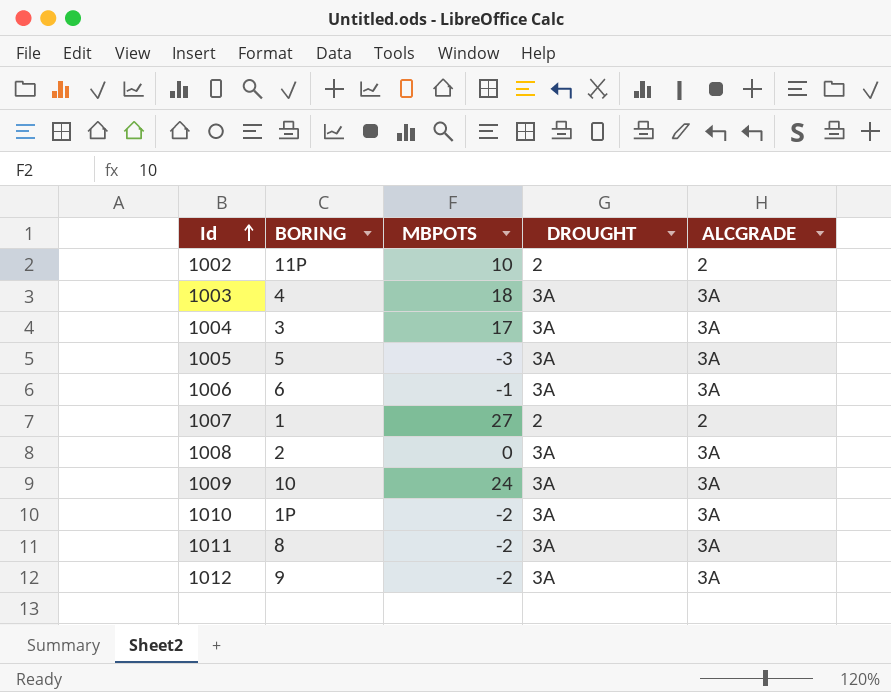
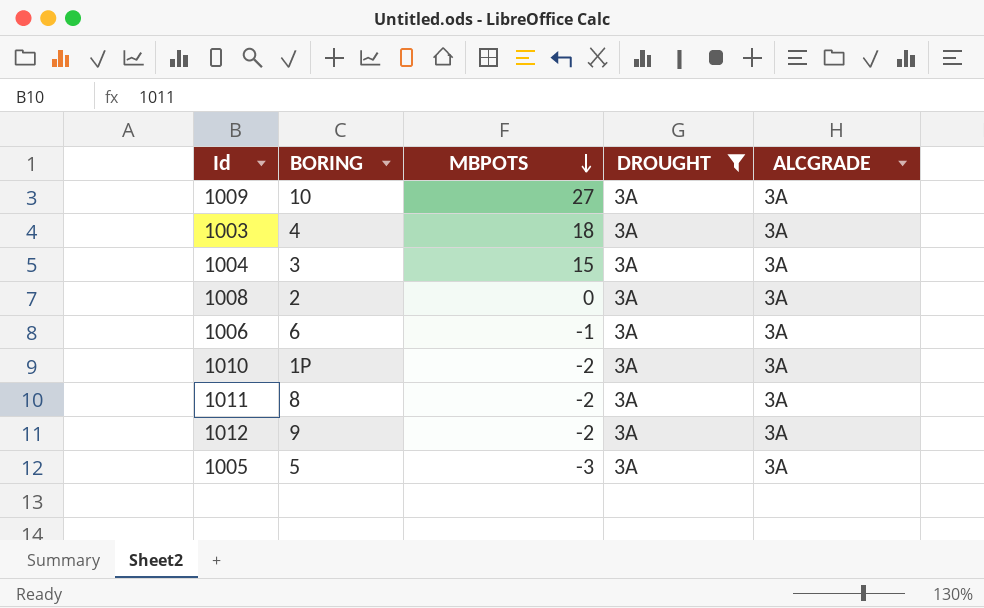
filter: none -> DROUGHT = 3A
row order: Id ascending -> MBPOTS descending
1009 | MBPOTS: 24 -> 27
1004 | MBPOTS: 17 -> 15

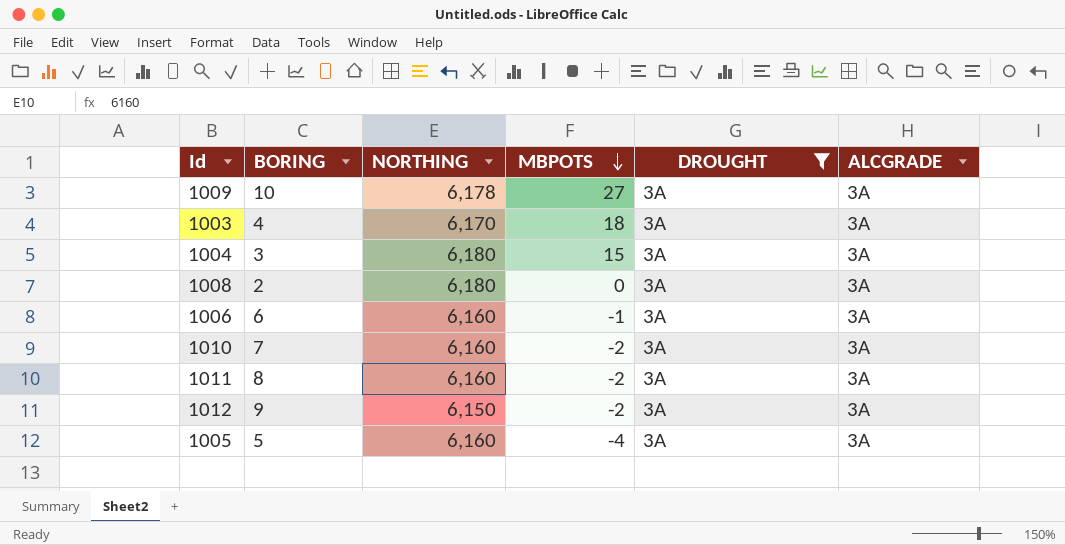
column NORTHING | position: none -> 3
1010 | BORING: 1P -> 7
1005 | MBPOTS: -3 -> -4

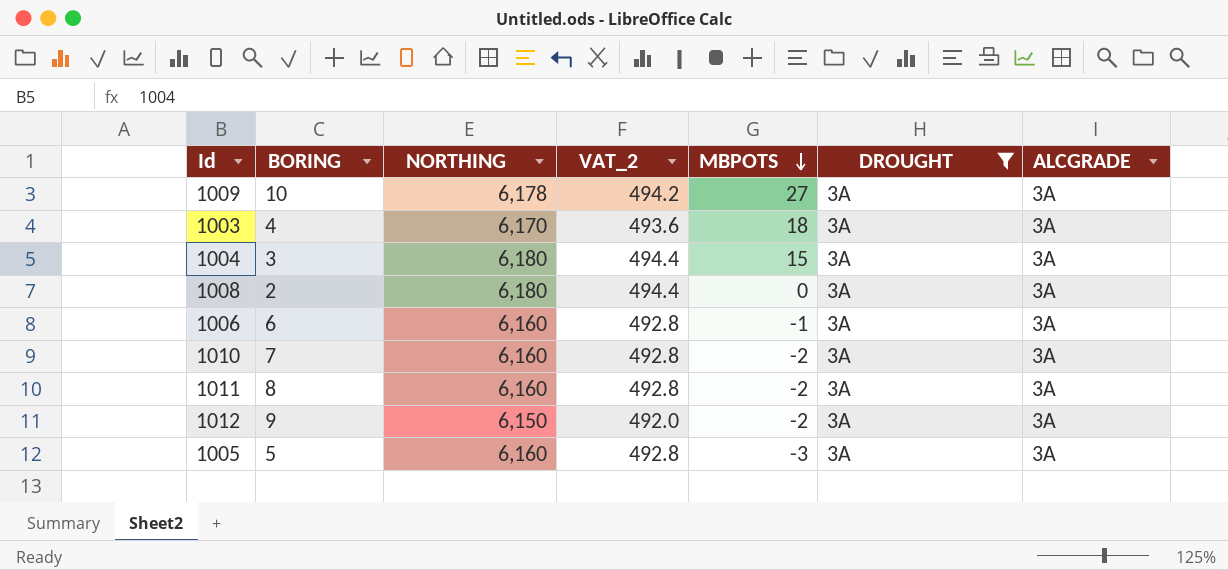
column VAT_2 | formula: none -> [NORTHING] * 0.08
1005 | MBPOTS: -4 -> -3

